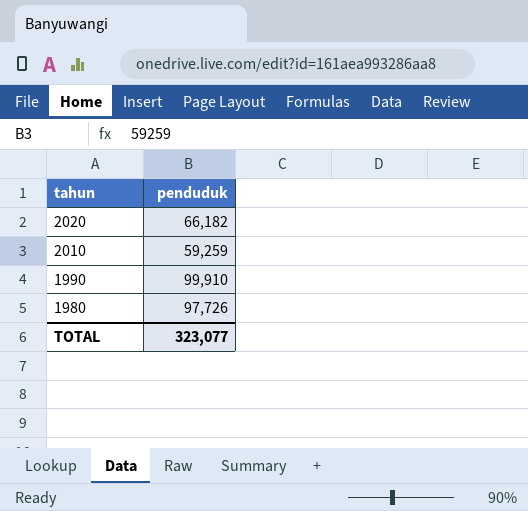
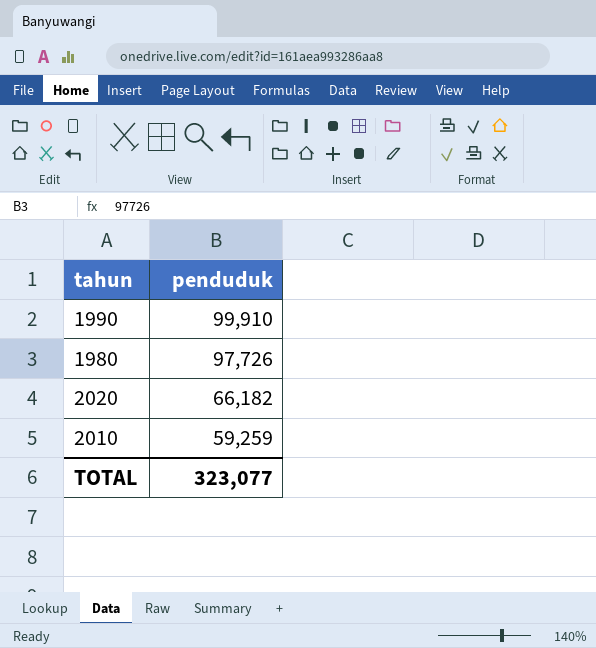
row order: tahun descending -> penduduk descending

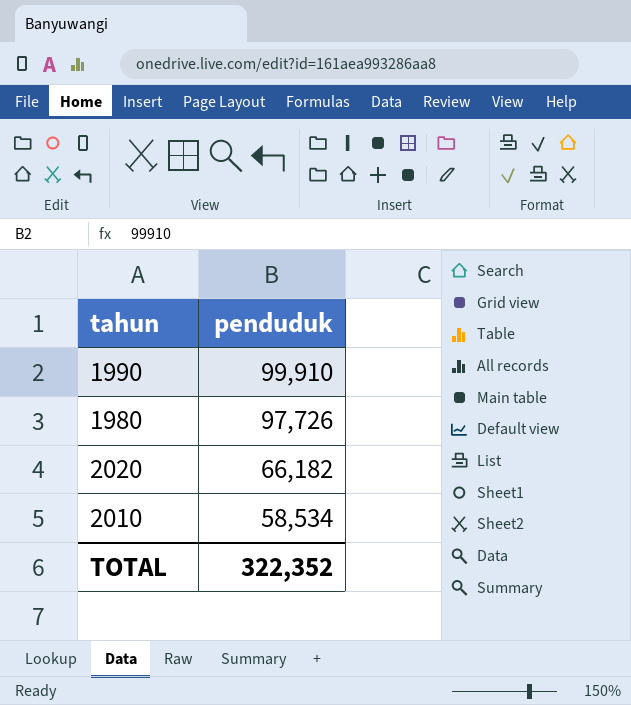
2010 | penduduk: 59,259 -> 58,534
TOTAL | penduduk: 323,077 -> 322,352

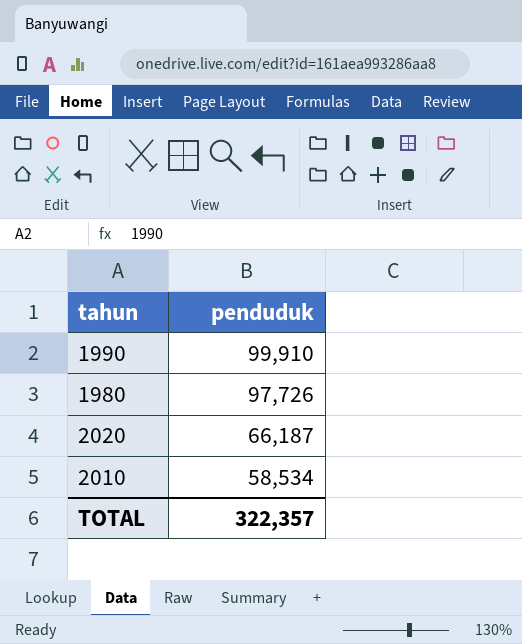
2020 | penduduk: 66,182 -> 66,187
TOTAL | penduduk: 322,352 -> 322,357

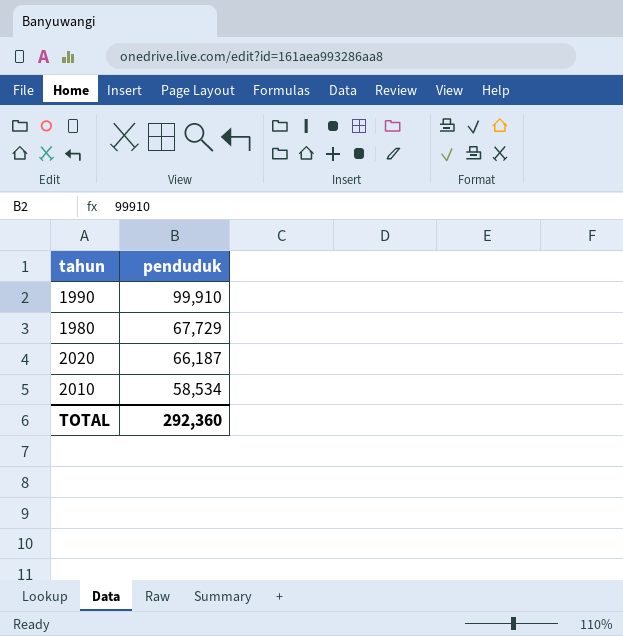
1980 | penduduk: 97,726 -> 67,729
TOTAL | penduduk: 322,357 -> 292,360

